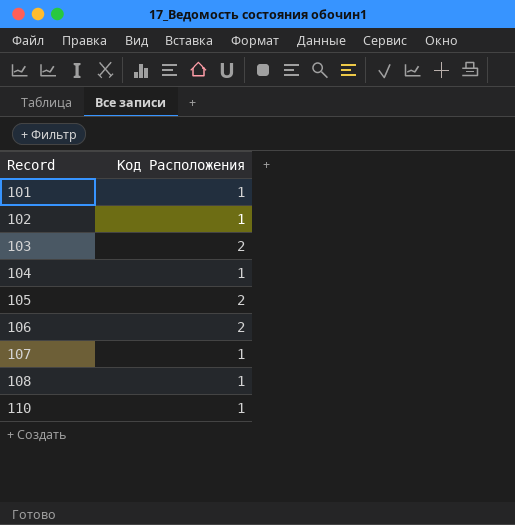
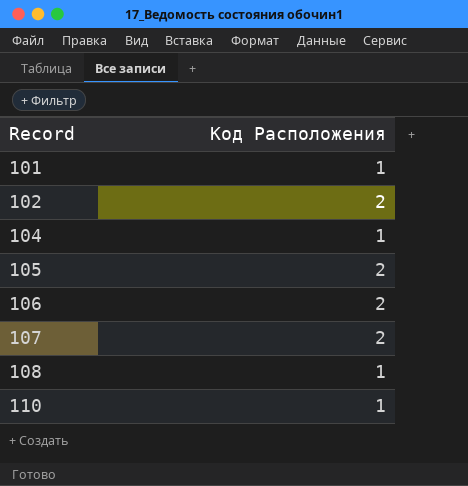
row 103: 2 -> none
102 | Код Расположения: 1 -> 2
107 | Код Расположения: 1 -> 2

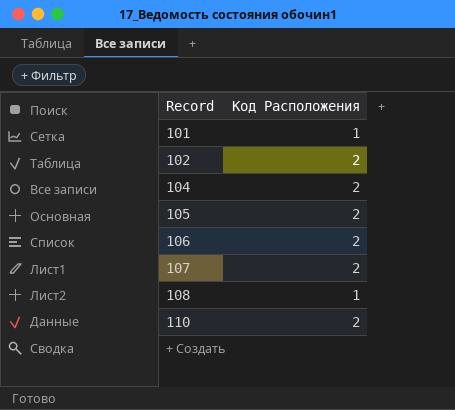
104 | Код Расположения: 1 -> 2
110 | Код Расположения: 1 -> 2

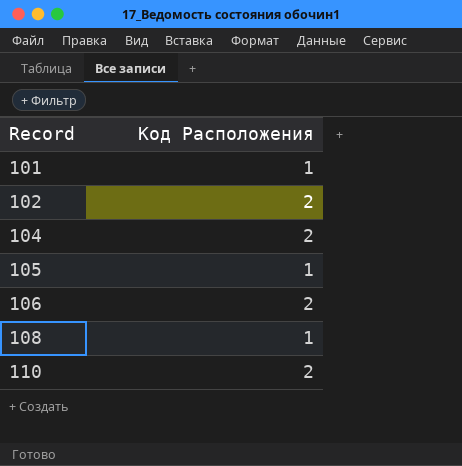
row 107: 2 -> none
105 | Код Расположения: 2 -> 1

